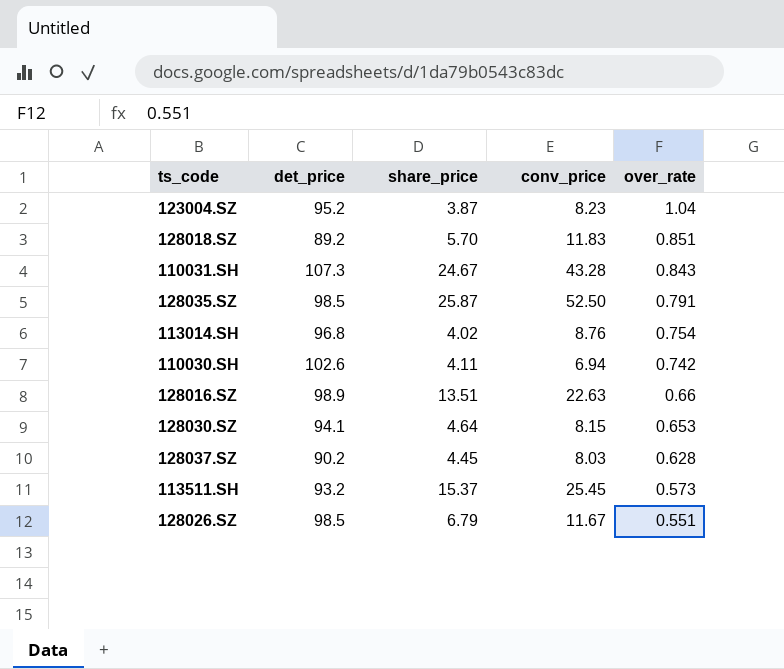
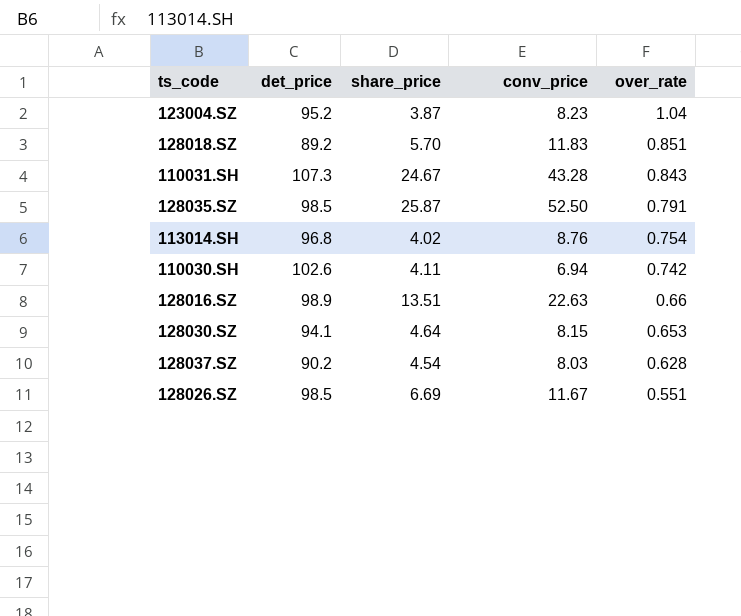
row 113511.SH: 93.2 | 15.37 | 25.45 | 0.573 -> none
128037.SZ | share_price: 4.45 -> 4.54
128026.SZ | share_price: 6.79 -> 6.69

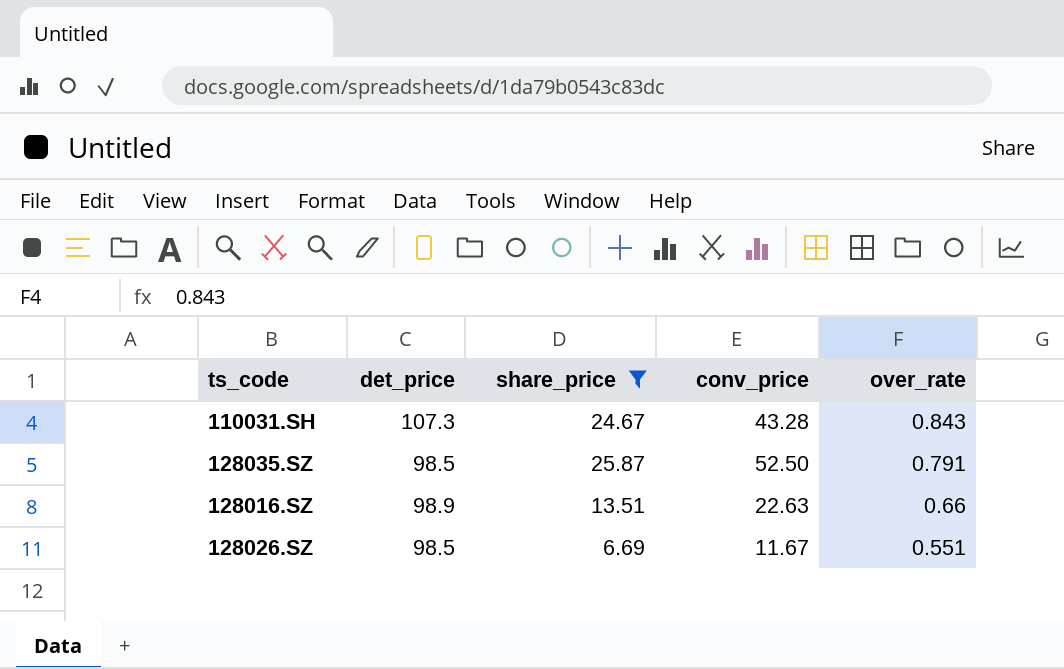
filter: none -> share_price >= 6.69

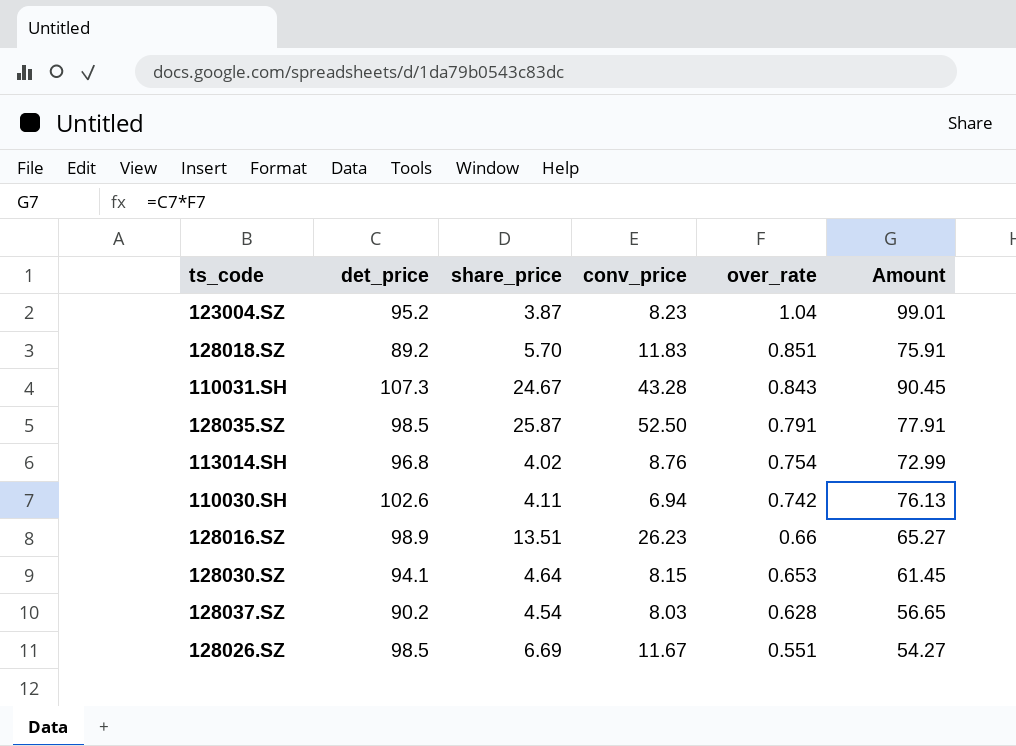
filter: share_price >= 6.69 -> none
column Amount | formula: none -> [det_price] * [over_rate]
128016.SZ | conv_price: 22.63 -> 26.23

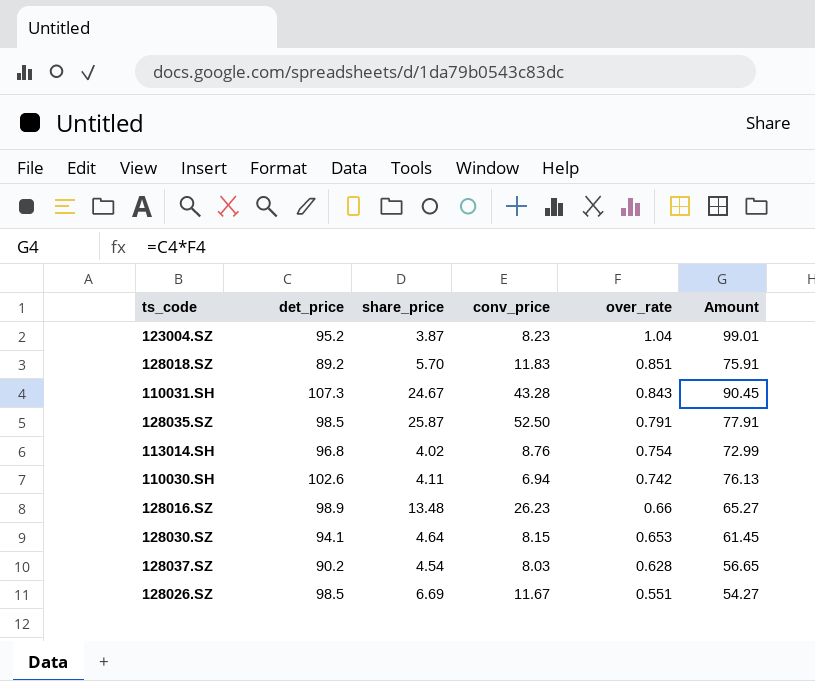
128016.SZ | share_price: 13.51 -> 13.48

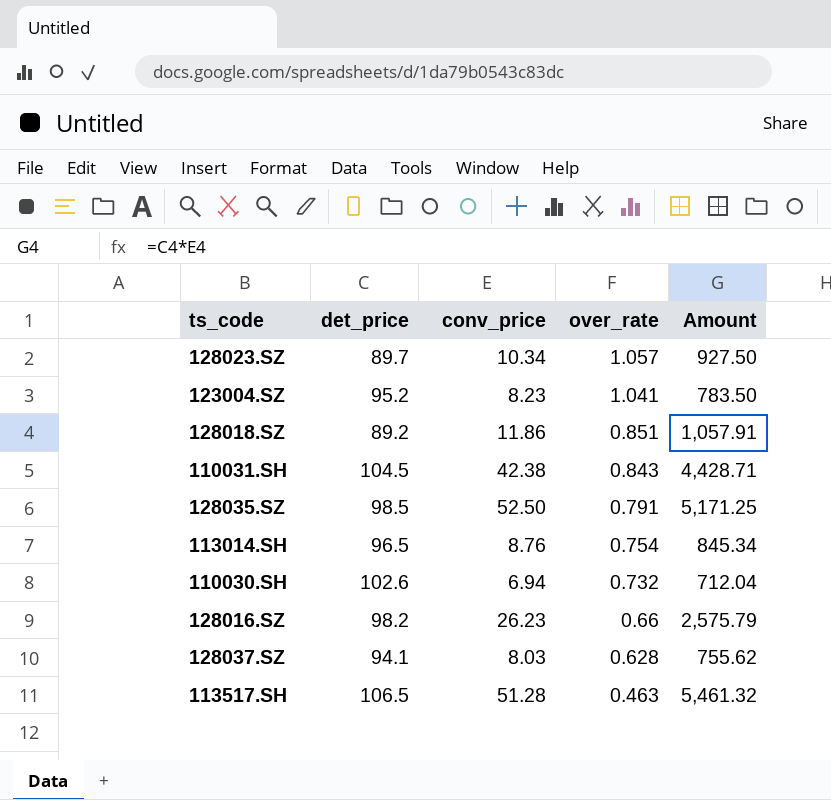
column share_price | position: 3 -> none
column Amount | formula: [det_price] * [over_rate] -> [det_price] * [conv_price]
row 128030.SZ: 94.1 | 4.64 | 8.15 | 0.653 | 61.45 -> none
row 128026.SZ: 98.5 | 6.69 | 11.67 | 0.551 | 54.27 -> none
row 128023.SZ: none -> 89.7 | 10.34 | 1.057 | 927.50
123004.SZ | over_rate: 1.04 -> 1.041
128018.SZ | conv_price: 11.83 -> 11.86
110031.SH | det_price: 107.3 -> 104.5
110031.SH | conv_price: 43.28 -> 42.38
113014.SH | det_price: 96.8 -> 96.5
110030.SH | over_rate: 0.742 -> 0.732
128016.SZ | det_price: 98.9 -> 98.2
128037.SZ | det_price: 90.2 -> 94.1
row 113517.SH: none -> 106.5 | 51.28 | 0.463 | 5,461.32

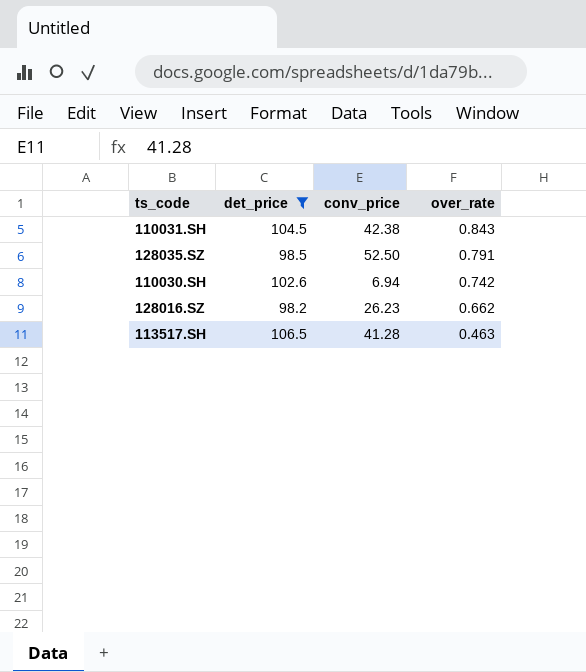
filter: none -> det_price >= 98.2
column Amount | formula: [det_price] * [conv_price] -> none
110030.SH | over_rate: 0.732 -> 0.742
128016.SZ | over_rate: 0.66 -> 0.662
113517.SH | conv_price: 51.28 -> 41.28

